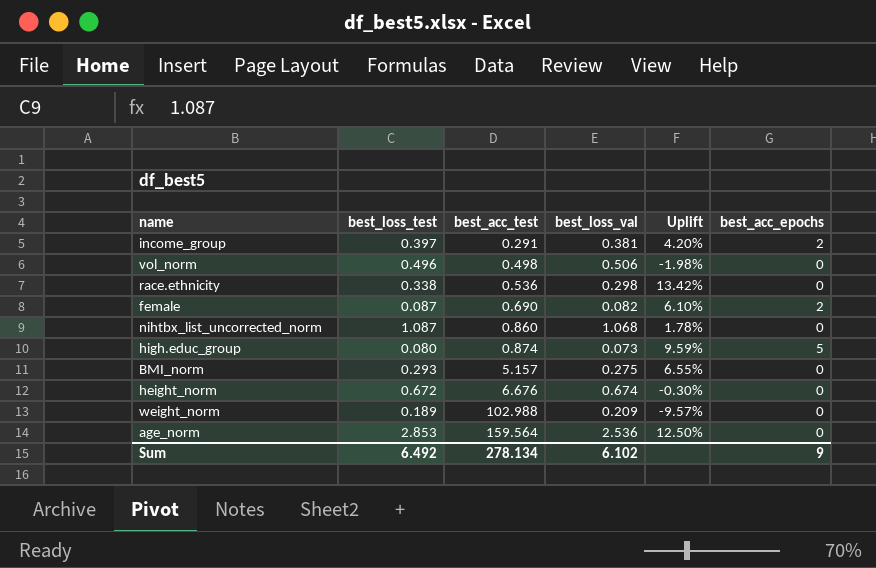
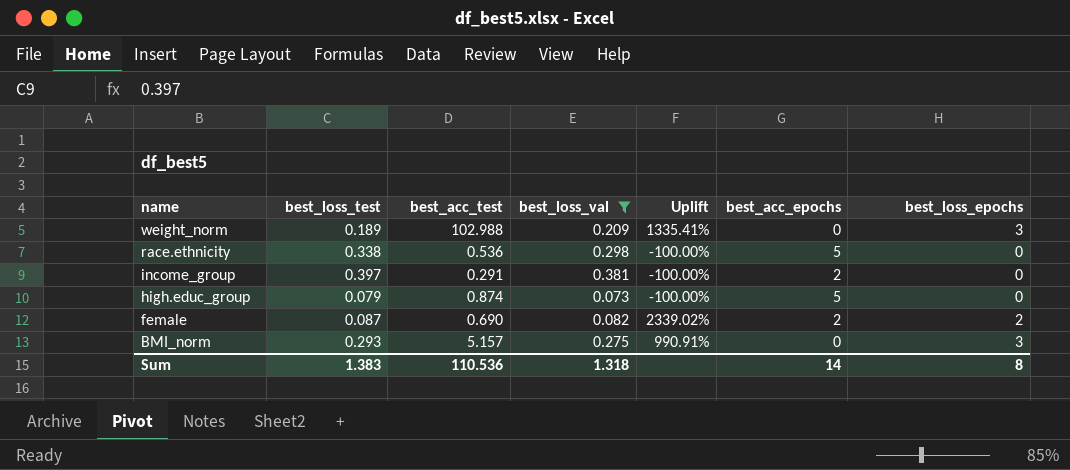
filter: none -> best_loss_val <= 0.381
row order: best_acc_test ascending -> name descending
column Uplift | formula: ([best_loss_test] - [best_loss_val]) / [best_loss_val] -> ([best_loss_epochs] - [best_loss_val]) / [best_loss_val]
column best_loss_epochs | position: none -> 7
race.ethnicity | best_acc_epochs: 0 -> 5
high.educ_group | best_loss_test: 0.080 -> 0.079
Sum | best_loss_test: 6.492 -> 1.383
Sum | best_acc_test: 278.134 -> 110.536
Sum | best_loss_val: 6.102 -> 1.318
Sum | best_acc_epochs: 9 -> 14

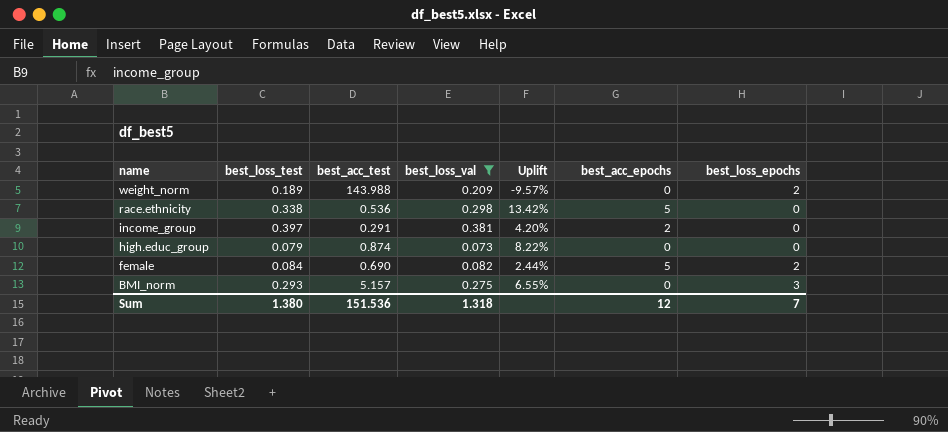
column Uplift | formula: ([best_loss_epochs] - [best_loss_val]) / [best_loss_val] -> ([best_loss_test] - [best_loss_val]) / [best_loss_val]
weight_norm | best_acc_test: 102.988 -> 143.988
weight_norm | best_loss_epochs: 3 -> 2
high.educ_group | best_acc_epochs: 5 -> 0
female | best_loss_test: 0.087 -> 0.084
female | best_acc_epochs: 2 -> 5
Sum | best_loss_test: 1.383 -> 1.380
Sum | best_acc_test: 110.536 -> 151.536
Sum | best_acc_epochs: 14 -> 12
Sum | best_loss_epochs: 8 -> 7

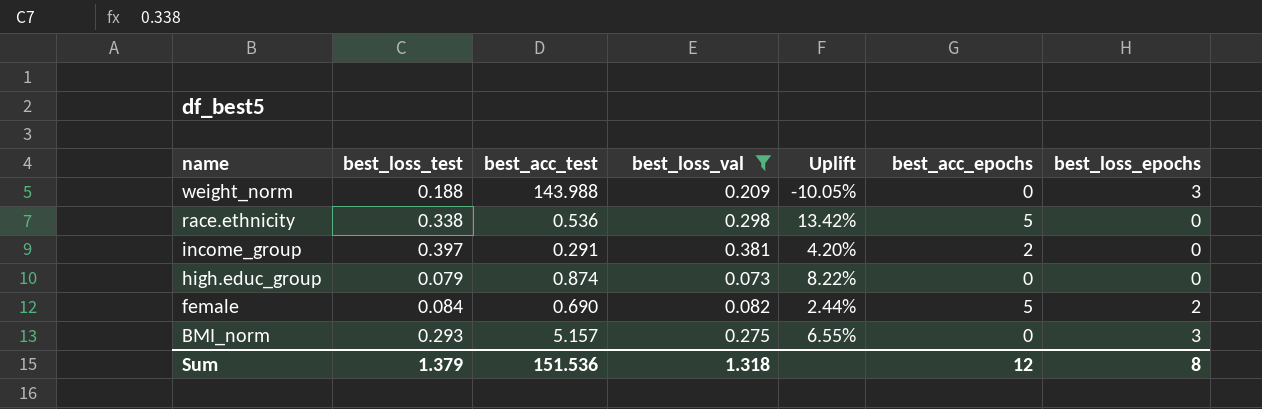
weight_norm | best_loss_test: 0.189 -> 0.188
weight_norm | Uplift: -9.57% -> -10.05%
weight_norm | best_loss_epochs: 2 -> 3
Sum | best_loss_test: 1.380 -> 1.379
Sum | best_loss_epochs: 7 -> 8

